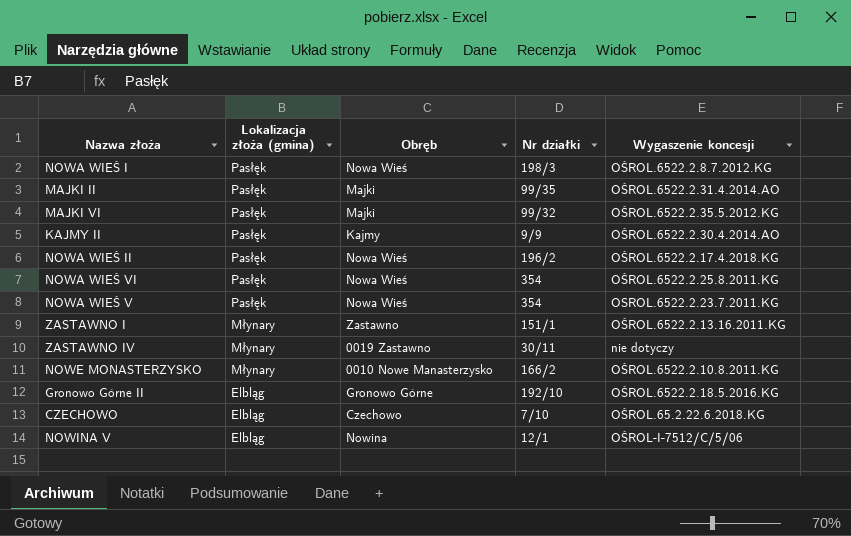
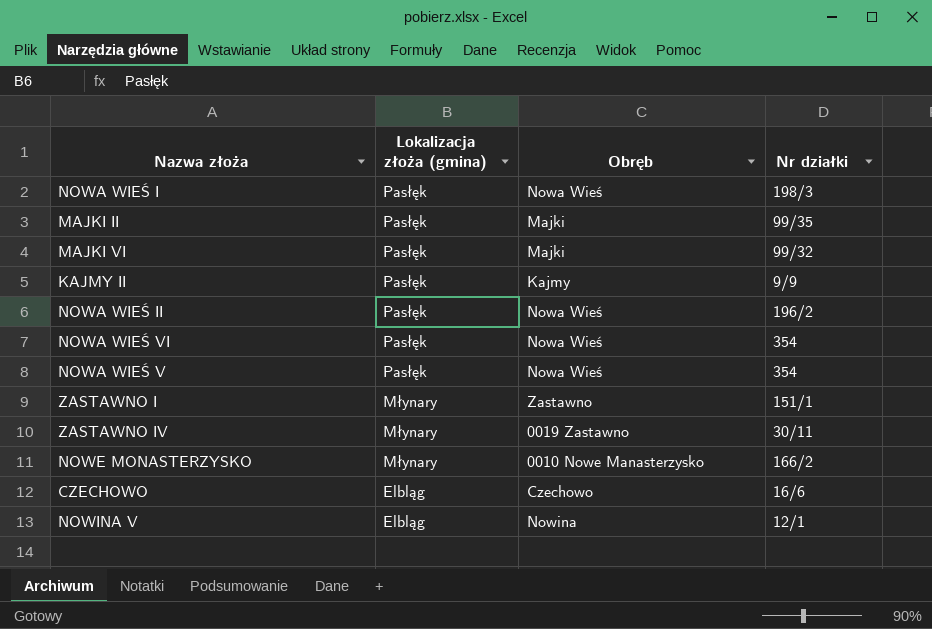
column Wygaszenie koncesji | position: 5 -> none
row Gronowo Górne II: Elbląg | Gronowo Górne | 192/10 | OŚROL.6522.2.18.5.2016.KG -> none
CZECHOWO | Nr działki: 7/10 -> 16/6

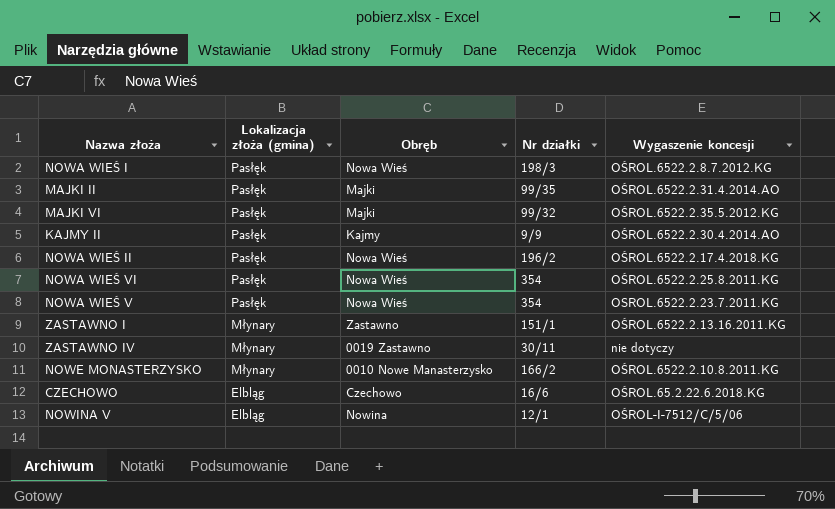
column Wygaszenie koncesji | position: none -> 5

